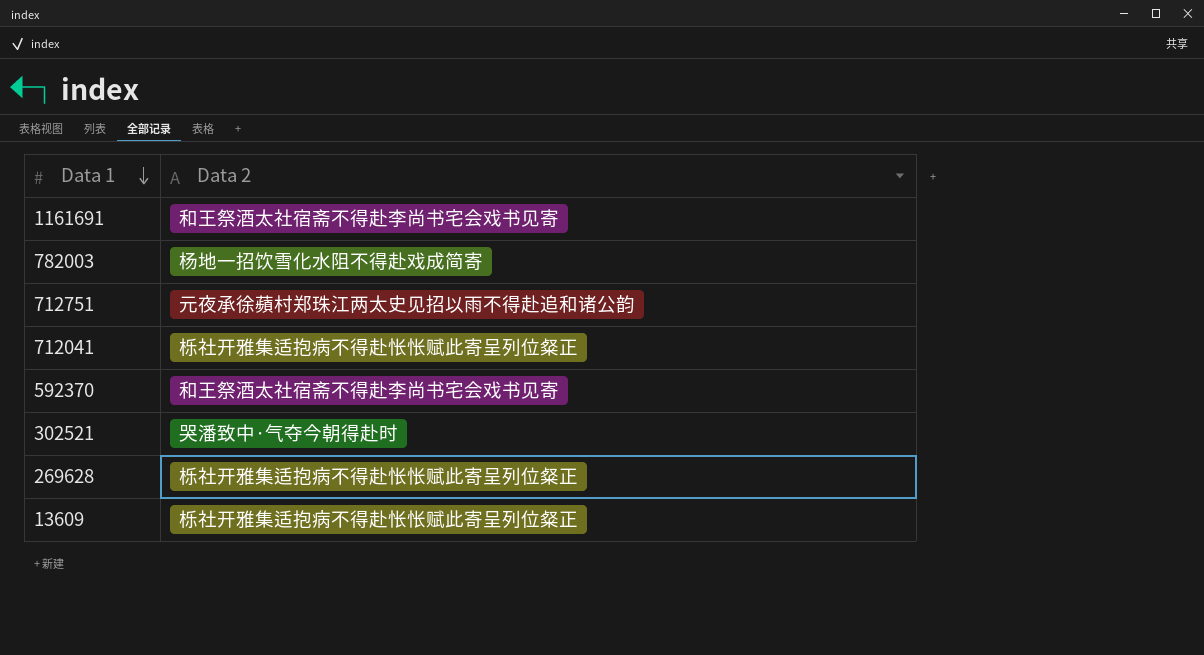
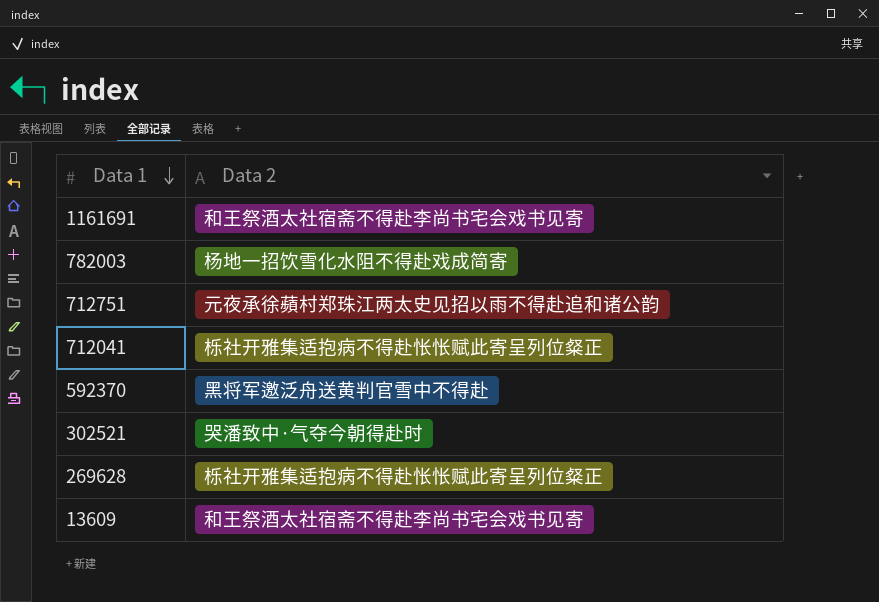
592370 | Data 2: 和王祭酒太社宿斋不得赴李尚书宅会戏书见寄 -> 黑将军邀泛舟送黄判官雪中不得赴
13609 | Data 2: 栎社开雅集适抱病不得赴怅怅赋此寄呈列位粲正 -> 和王祭酒太社宿斋不得赴李尚书宅会戏书见寄

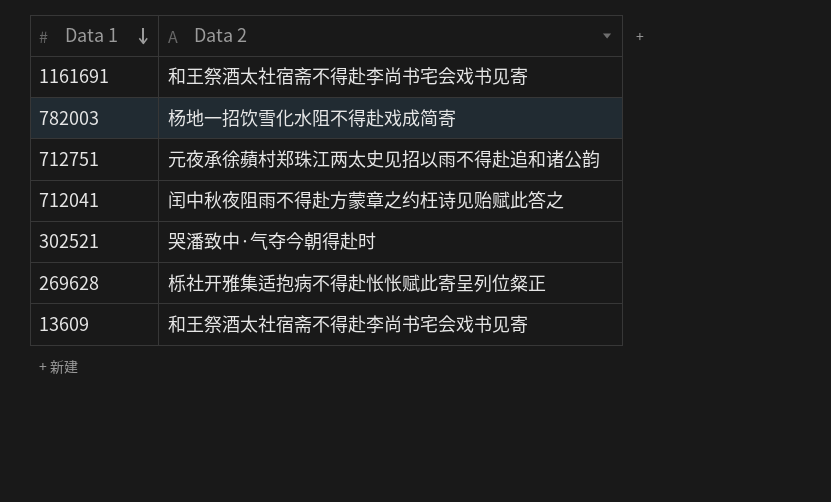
row 592370: 黑将军邀泛舟送黄判官雪中不得赴 -> none
712041 | Data 2: 栎社开雅集适抱病不得赴怅怅赋此寄呈列位粲正 -> 闰中秋夜阻雨不得赴方蒙章之约枉诗见贻赋此答之

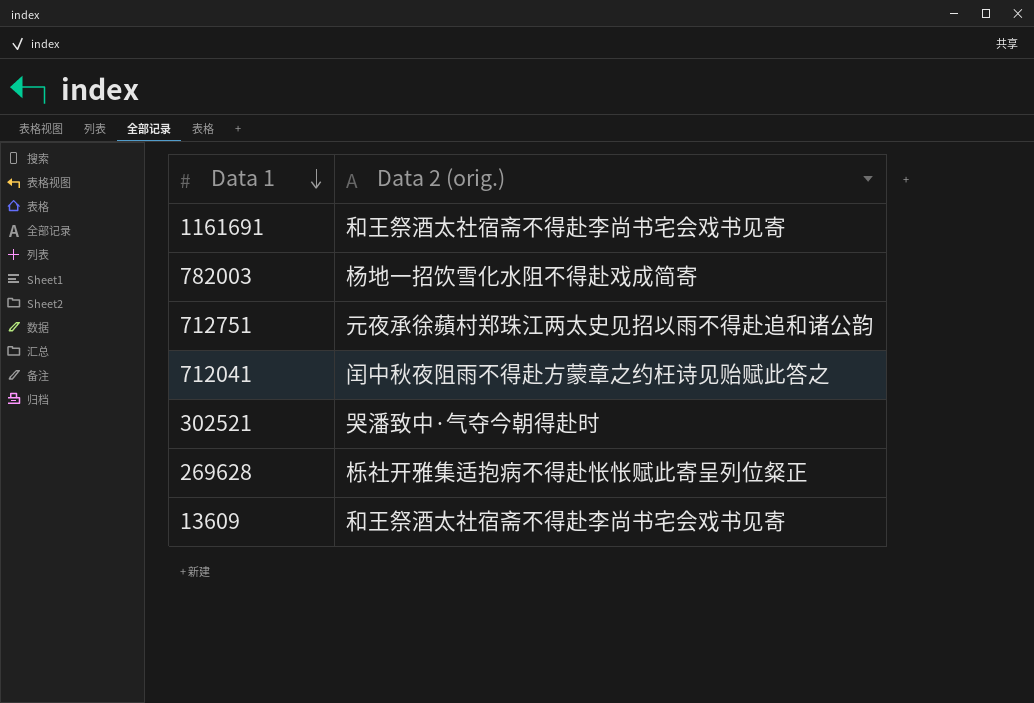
column name: Data 2 -> Data 2 (orig.)

